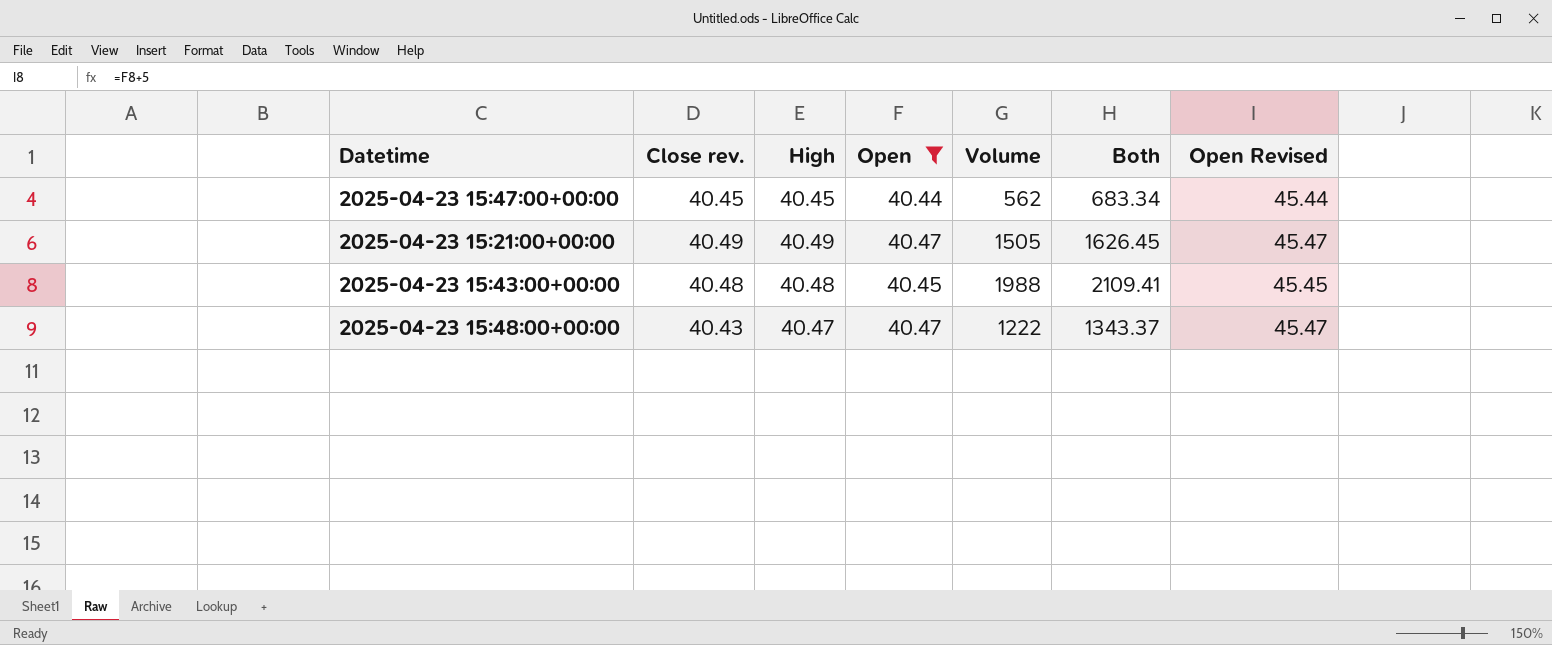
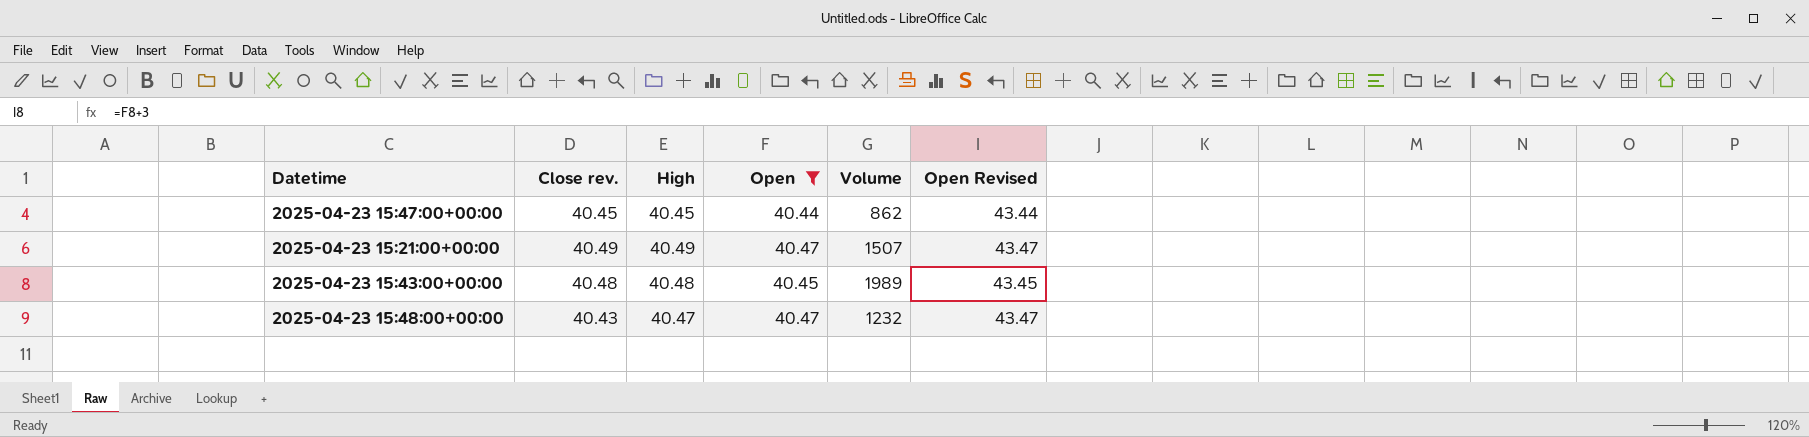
column Both | formula: [Close rev.] + [High] + [Open] + [Volume] -> none
column Open Revised | formula: [Open] + 5 -> [Open] + 3
2025-04-23 15:47:00+00:00 | Volume: 562 -> 862
2025-04-23 15:21:00+00:00 | Volume: 1505 -> 1507
2025-04-23 15:43:00+00:00 | Volume: 1988 -> 1989
2025-04-23 15:48:00+00:00 | Volume: 1222 -> 1232

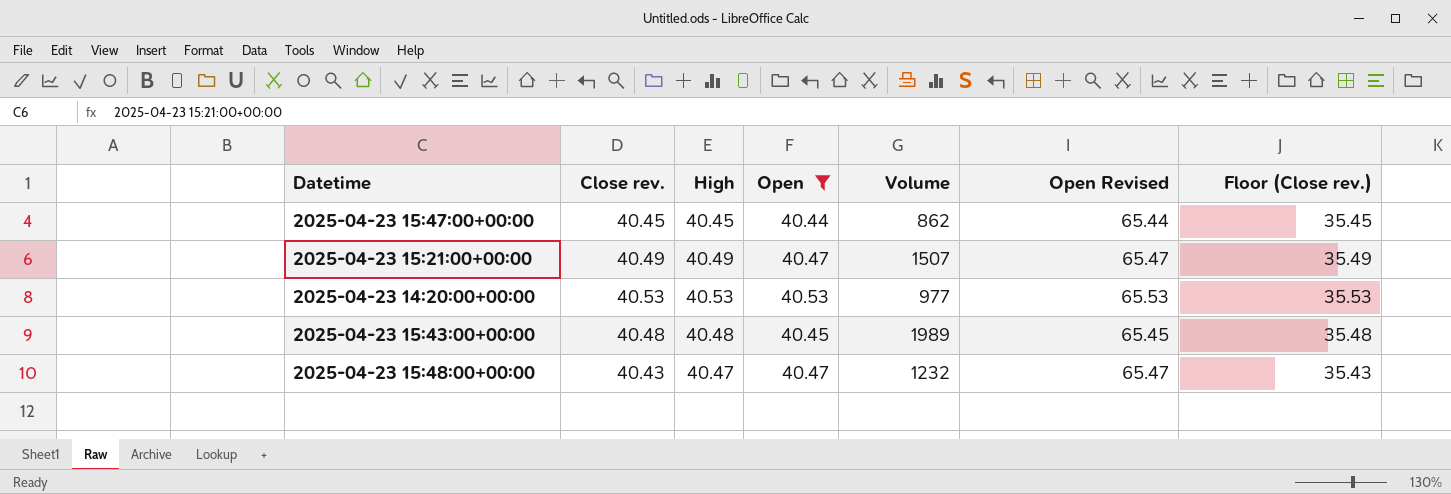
column Open Revised | formula: [Open] + 3 -> [Open] + 25
column Floor (Close rev.) | formula: none -> [Close rev.] - 5
row 2025-04-23 14:20:00+00:00: none -> 40.53 | 40.53 | 40.53 | 977 | 65.53 | 35.53

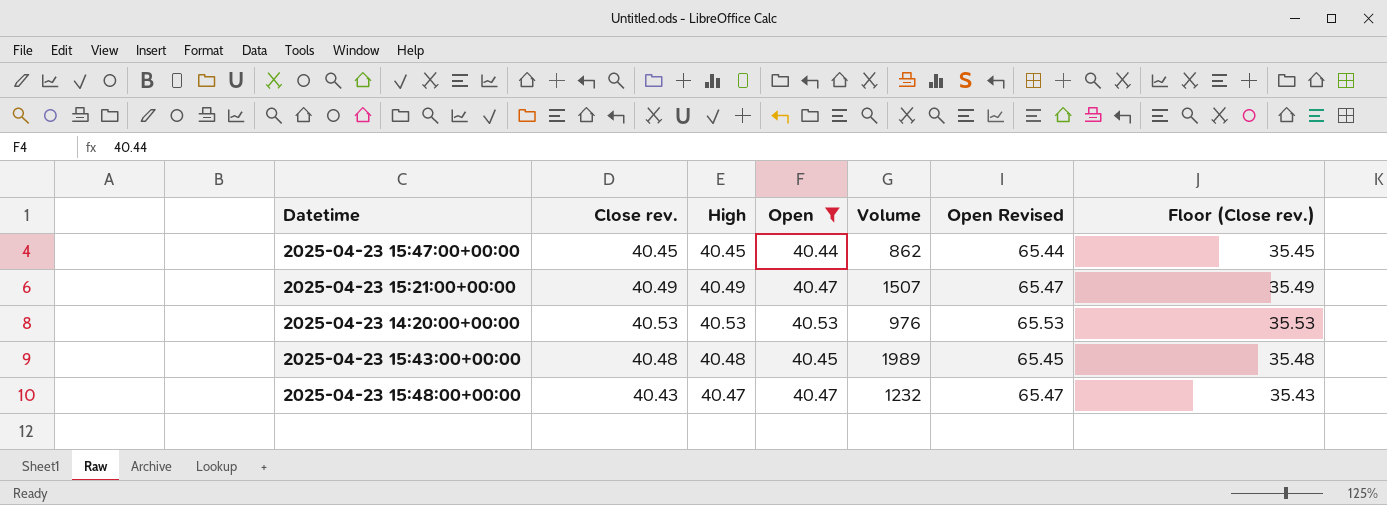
2025-04-23 14:20:00+00:00 | Volume: 977 -> 976

